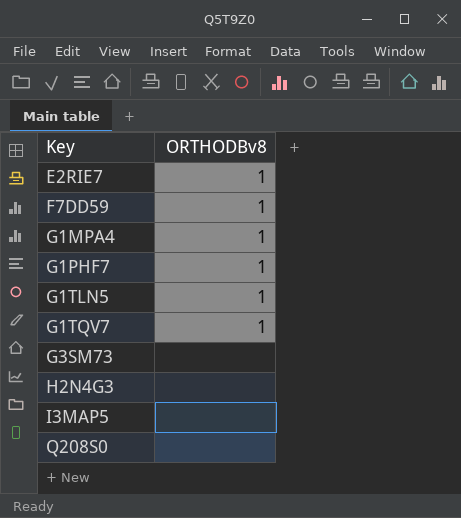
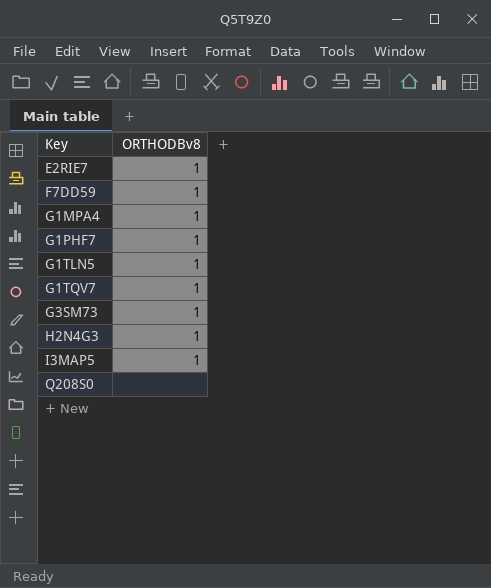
G3SM73 | ORTHODBv8: none -> 1
H2N4G3 | ORTHODBv8: none -> 1
I3MAP5 | ORTHODBv8: none -> 1

